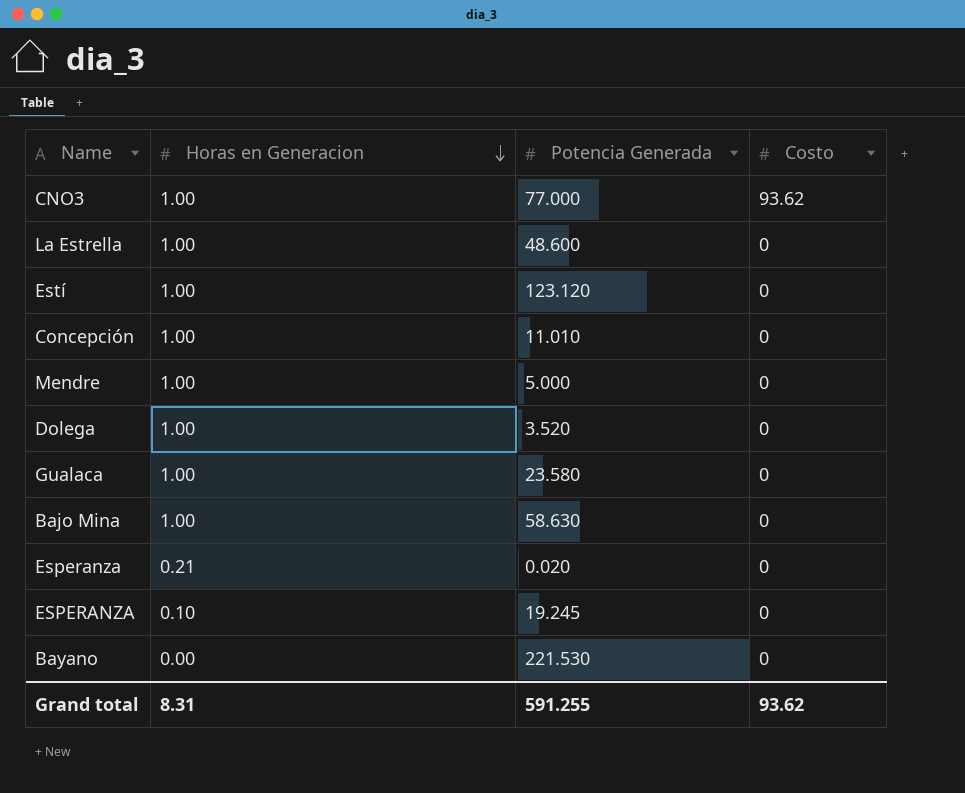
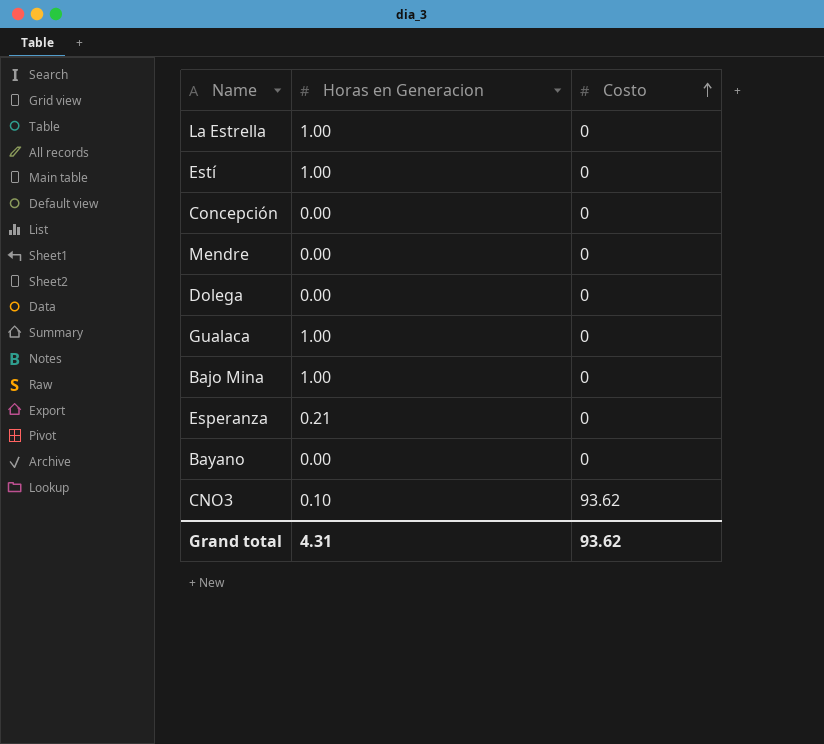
row order: Horas en Generacion descending -> Costo ascending
column Potencia Generada | position: 3 -> none
row ESPERANZA: 0.10 | 19.245 | 0 -> none
Concepción | Horas en Generacion: 1.00 -> 0.00
Mendre | Horas en Generacion: 1.00 -> 0.00
Dolega | Horas en Generacion: 1.00 -> 0.00
CNO3 | Horas en Generacion: 1.00 -> 0.10
Grand total | Horas en Generacion: 8.31 -> 4.31

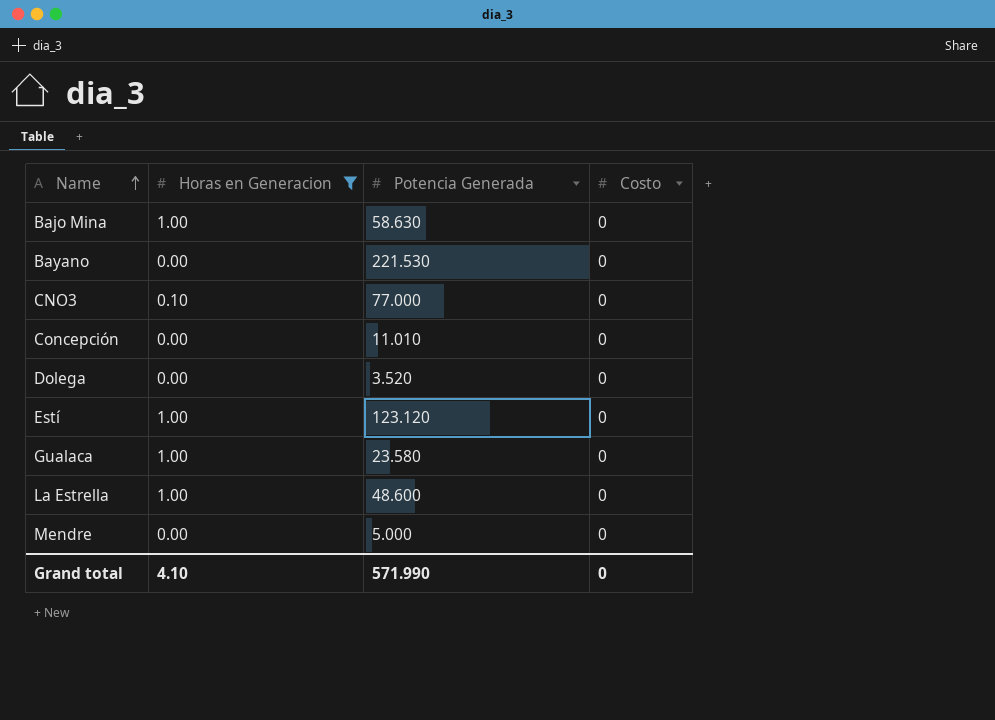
filter: none -> Horas en Generacion != 0.21
row order: Costo ascending -> Name ascending
column Potencia Generada | position: none -> 3
CNO3 | Costo: 93.62 -> 0
Grand total | Horas en Generacion: 4.31 -> 4.10
Grand total | Costo: 93.62 -> 0

